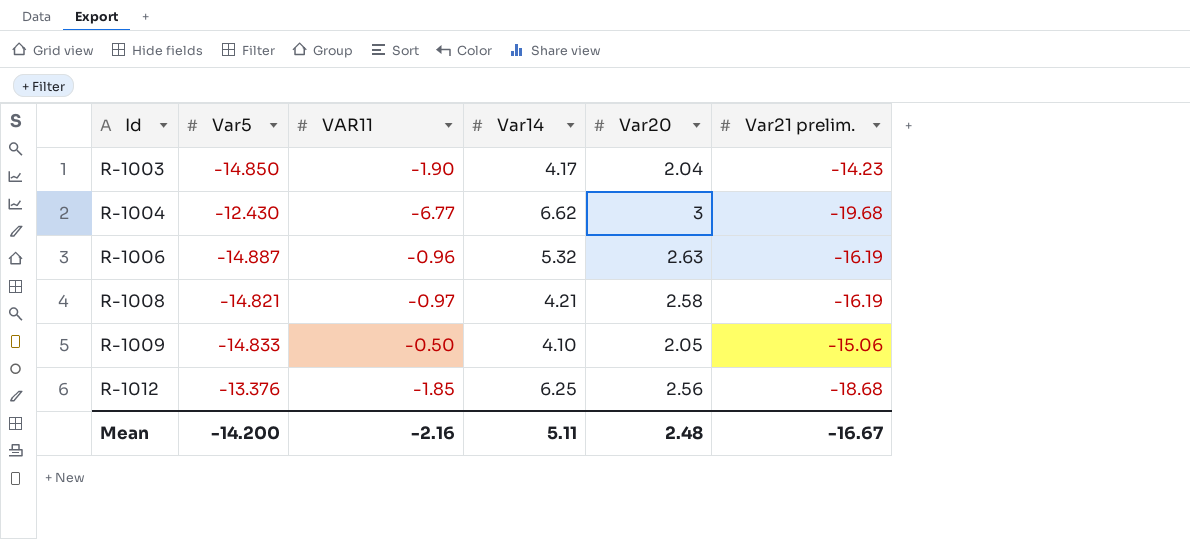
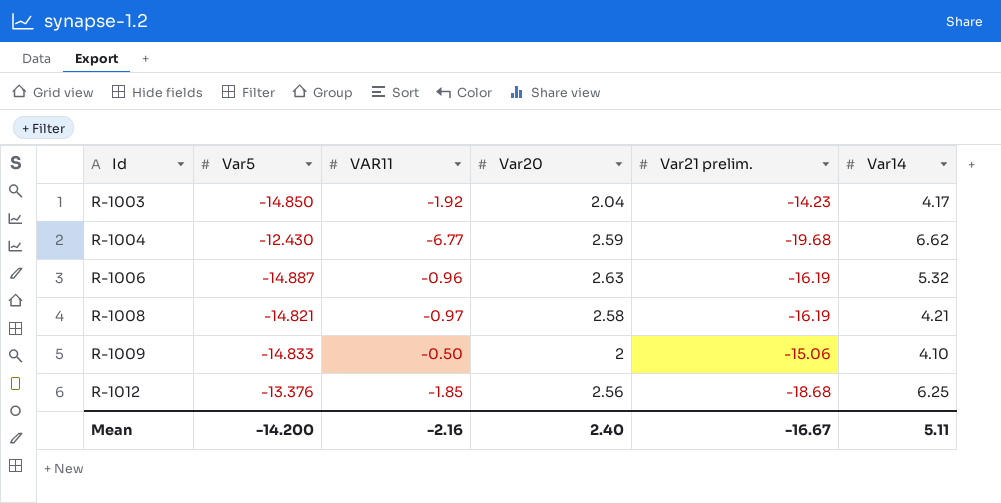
column Var14 | position: 4 -> 6
R-1003 | VAR11: -1.90 -> -1.92
R-1004 | Var20: 3 -> 2.59
R-1009 | Var20: 2.05 -> 2
Mean | Var20: 2.48 -> 2.40

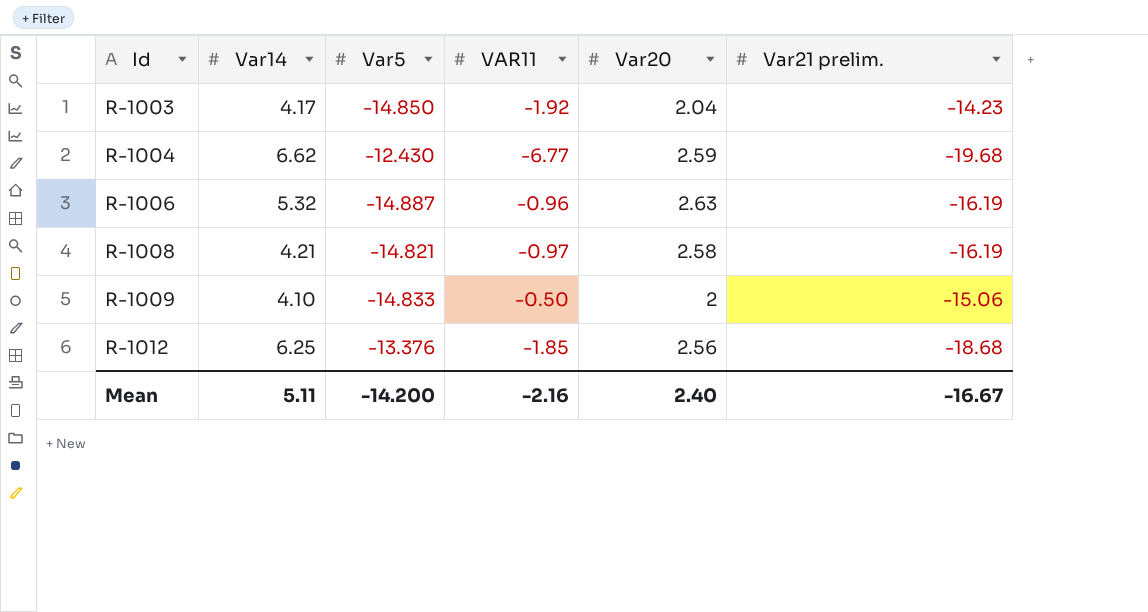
column Var14 | position: 6 -> 2

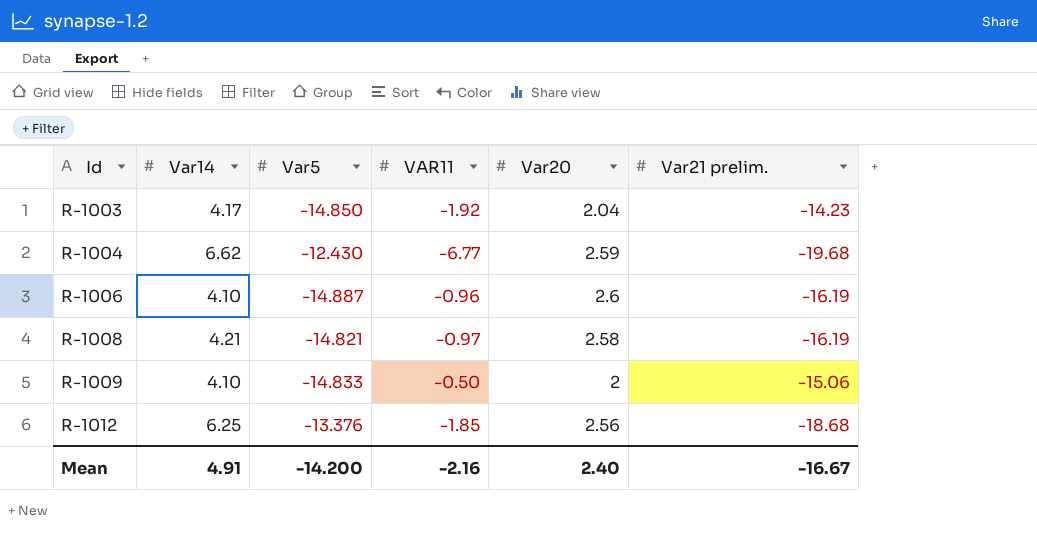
R-1006 | Var14: 5.32 -> 4.10
R-1006 | Var20: 2.63 -> 2.6
Mean | Var14: 5.11 -> 4.91

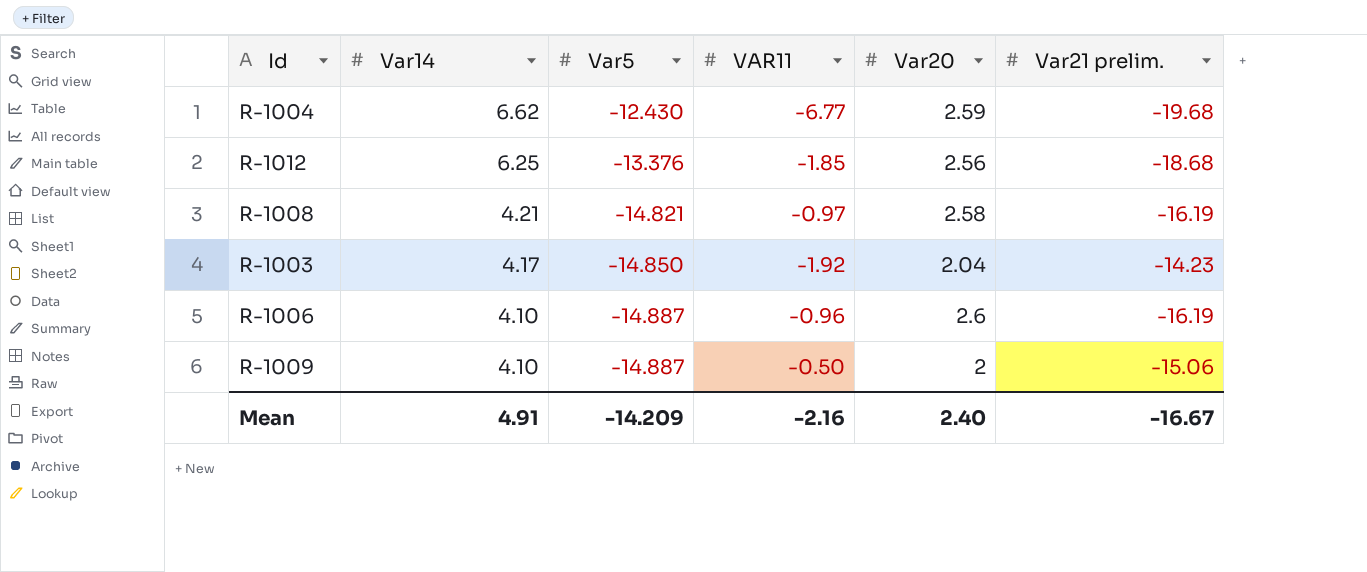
row order: Id ascending -> Var14 descending
R-1009 | Var5: -14.833 -> -14.887
Mean | Var5: -14.200 -> -14.209

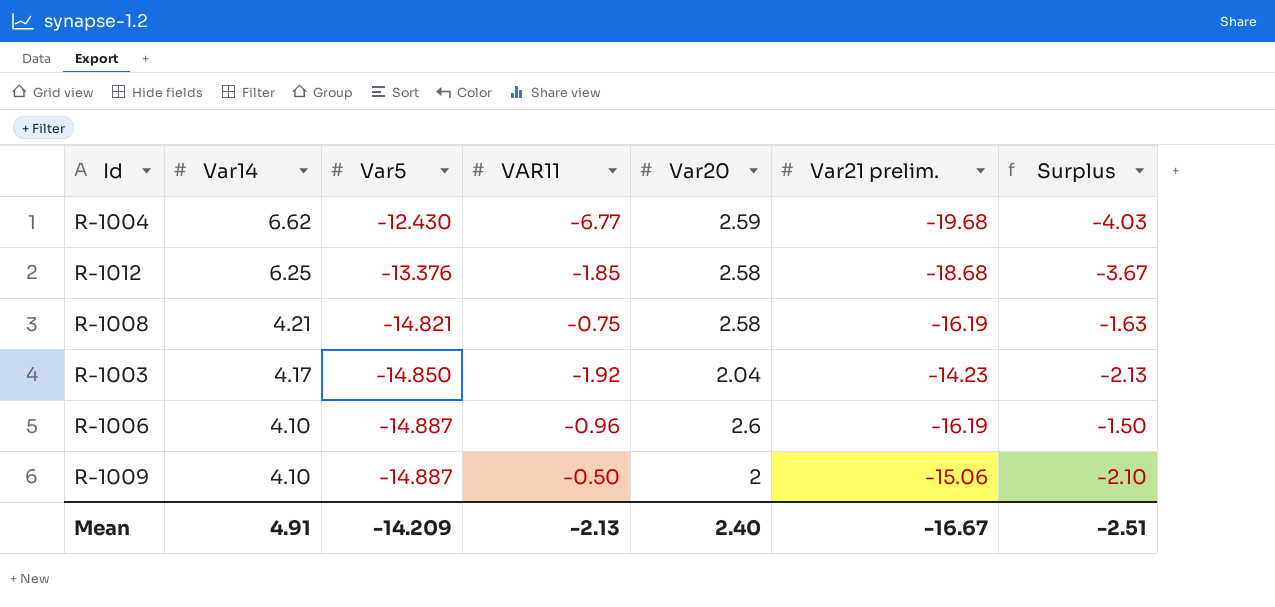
column Surplus | formula: none -> [Var20] - [Var14]
R-1012 | Var20: 2.56 -> 2.58
R-1008 | VAR11: -0.97 -> -0.75
Mean | VAR11: -2.16 -> -2.13

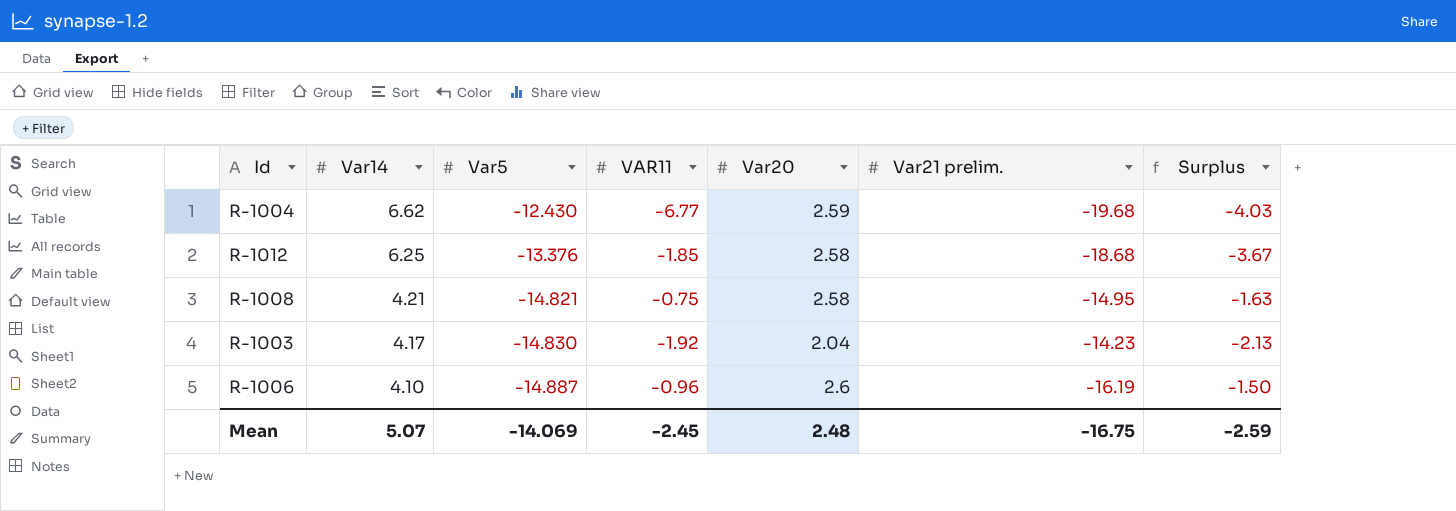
row R-1009: 4.10 | -14.887 | -0.50 | 2 | -15.06 | -2.10 -> none
R-1008 | Var21 prelim.: -16.19 -> -14.95
R-1003 | Var5: -14.850 -> -14.830
Mean | Var14: 4.91 -> 5.07
Mean | Var5: -14.209 -> -14.069
Mean | VAR11: -2.13 -> -2.45
Mean | Var20: 2.40 -> 2.48
Mean | Var21 prelim.: -16.67 -> -16.75
Mean | Surplus: -2.51 -> -2.59

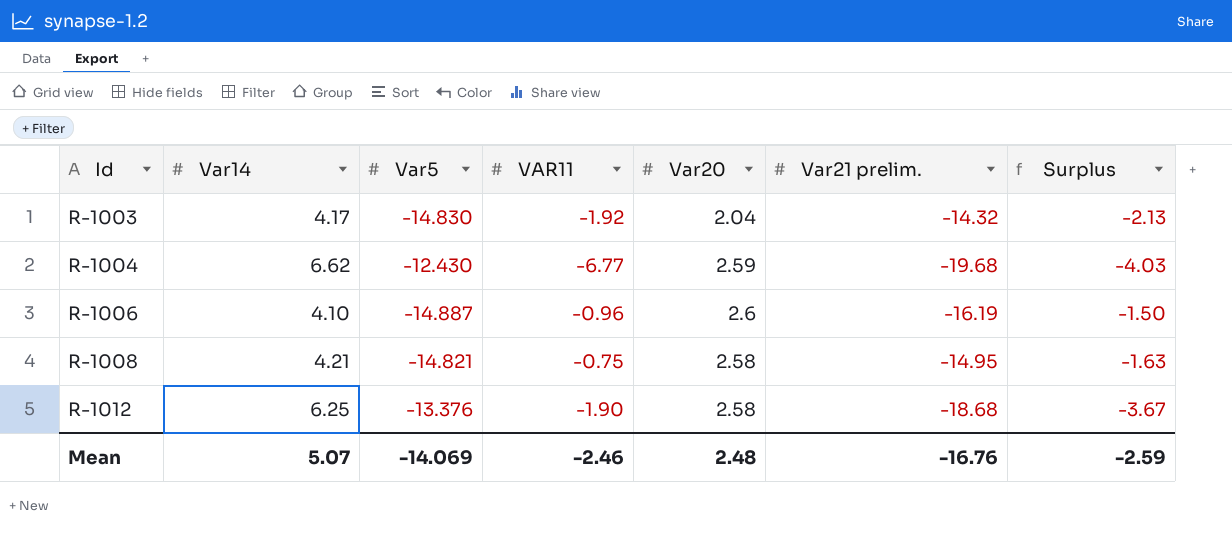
row order: Var14 descending -> Id ascending
R-1003 | Var21 prelim.: -14.23 -> -14.32
R-1012 | VAR11: -1.85 -> -1.90
Mean | VAR11: -2.45 -> -2.46
Mean | Var21 prelim.: -16.75 -> -16.76

